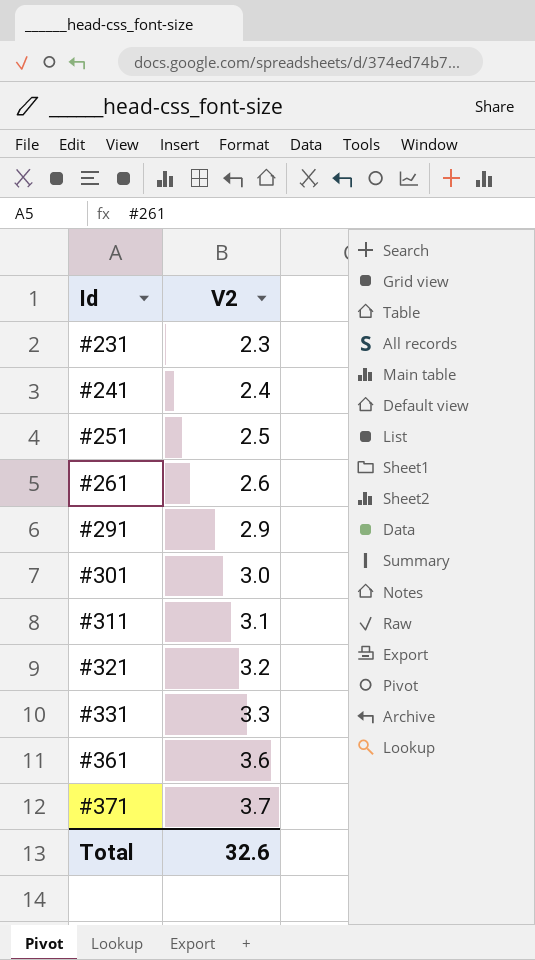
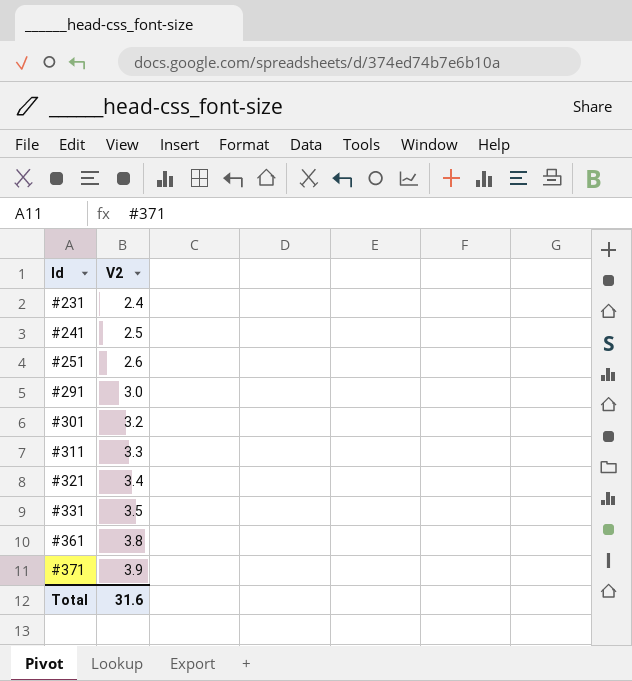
row #261: 2.6 -> none
#231 | V2: 2.3 -> 2.4
#241 | V2: 2.4 -> 2.5
#251 | V2: 2.5 -> 2.6
#291 | V2: 2.9 -> 3.0
#301 | V2: 3.0 -> 3.2
#311 | V2: 3.1 -> 3.3
#321 | V2: 3.2 -> 3.4
#331 | V2: 3.3 -> 3.5
#361 | V2: 3.6 -> 3.8
#371 | V2: 3.7 -> 3.9
Total | V2: 32.6 -> 31.6

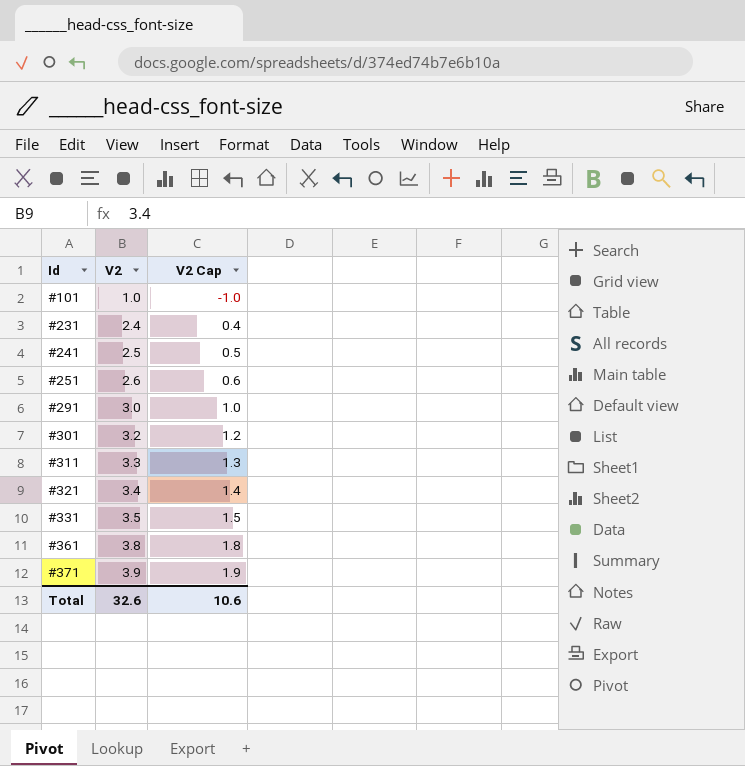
column V2 Cap | formula: none -> [V2] - 2
row #101: none -> 1.0 | -1.0
Total | V2: 31.6 -> 32.6

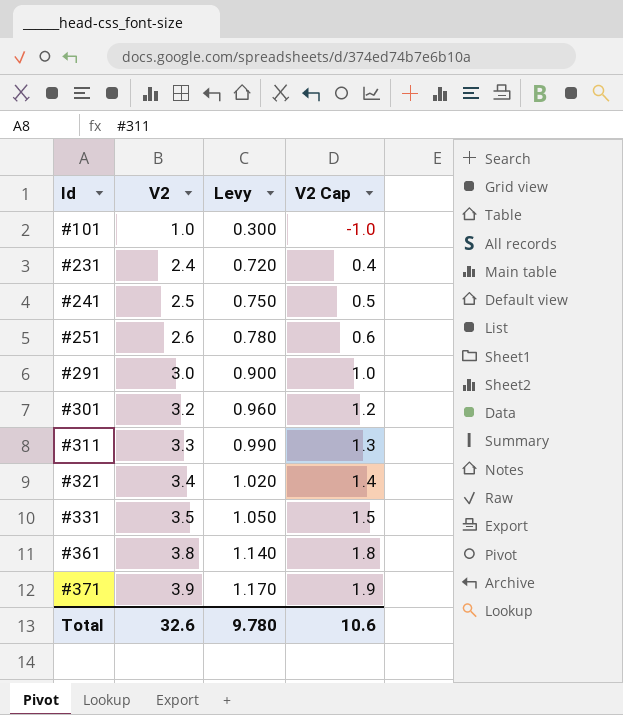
column Levy | formula: none -> [V2] * 0.3

